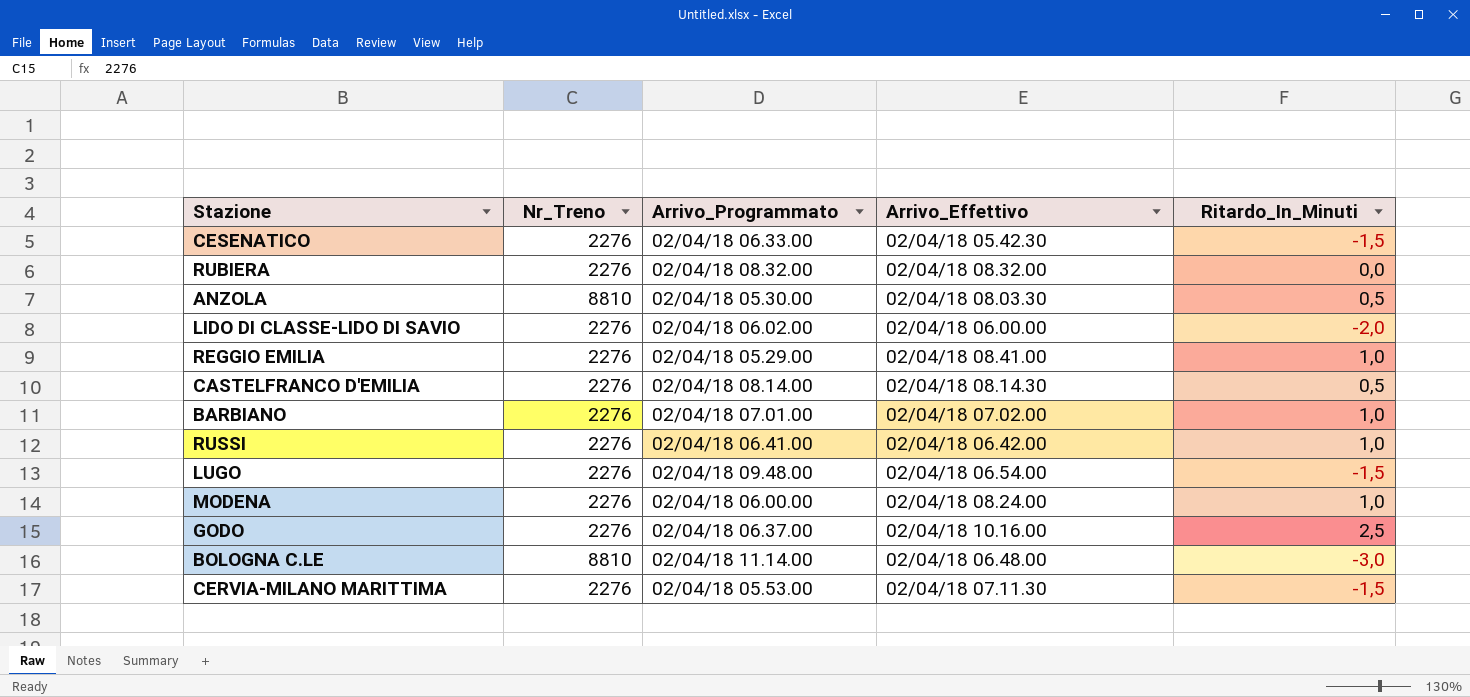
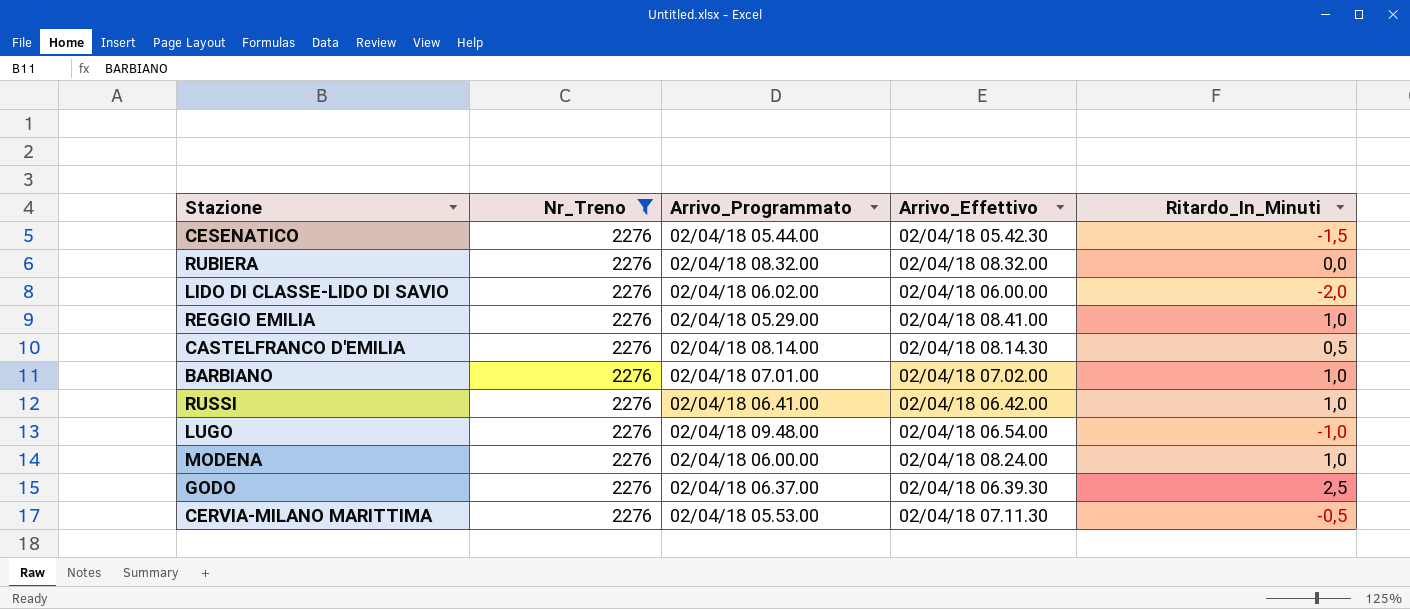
filter: none -> Nr_Treno = 2276
CESENATICO | Arrivo_Programmato: 02/04/18 06.33.00 -> 02/04/18 05.44.00
LUGO | Ritardo_In_Minuti: -1,5 -> -1,0
GODO | Arrivo_Effettivo: 02/04/18 10.16.00 -> 02/04/18 06.39.30
CERVIA-MILANO MARITTIMA | Ritardo_In_Minuti: -1,5 -> -0,5

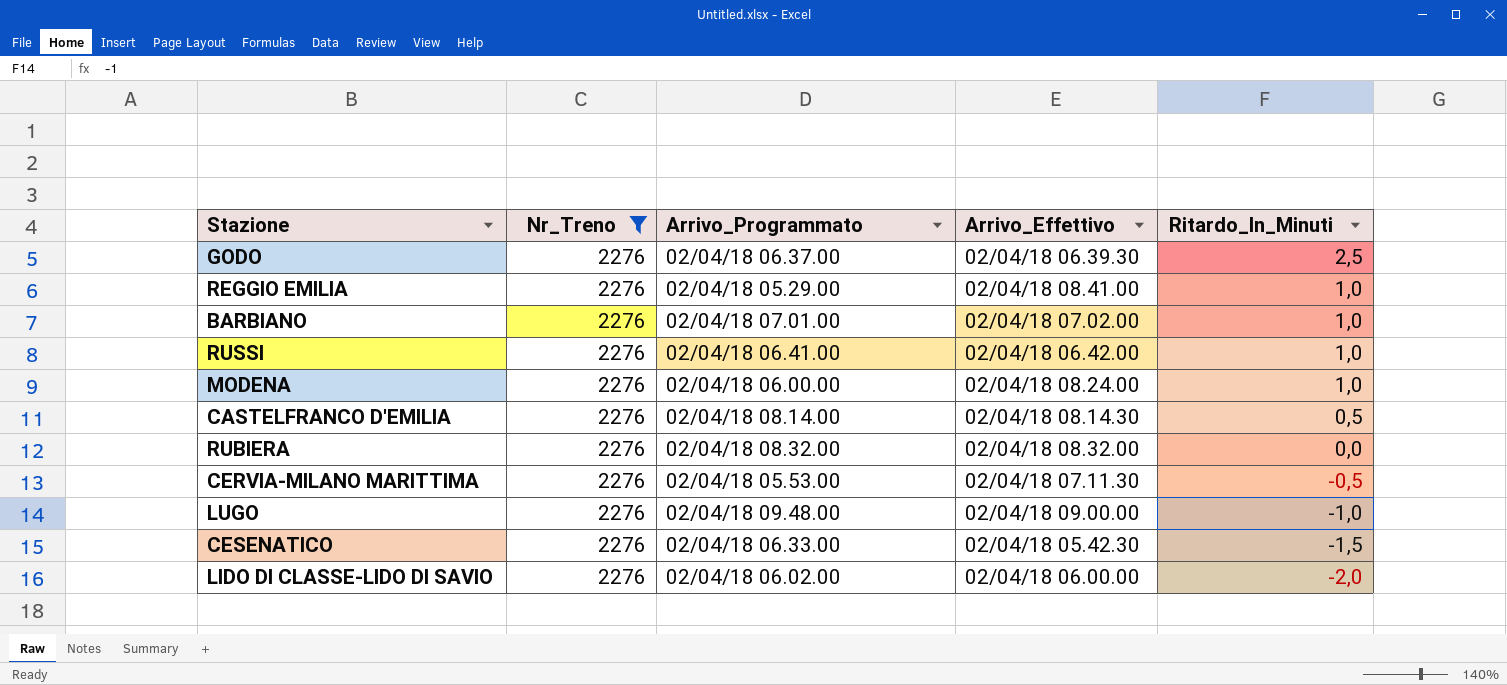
row order: none -> Ritardo_In_Minuti descending
LUGO | Arrivo_Effettivo: 02/04/18 06.54.00 -> 02/04/18 09.00.00
CESENATICO | Arrivo_Programmato: 02/04/18 05.44.00 -> 02/04/18 06.33.00

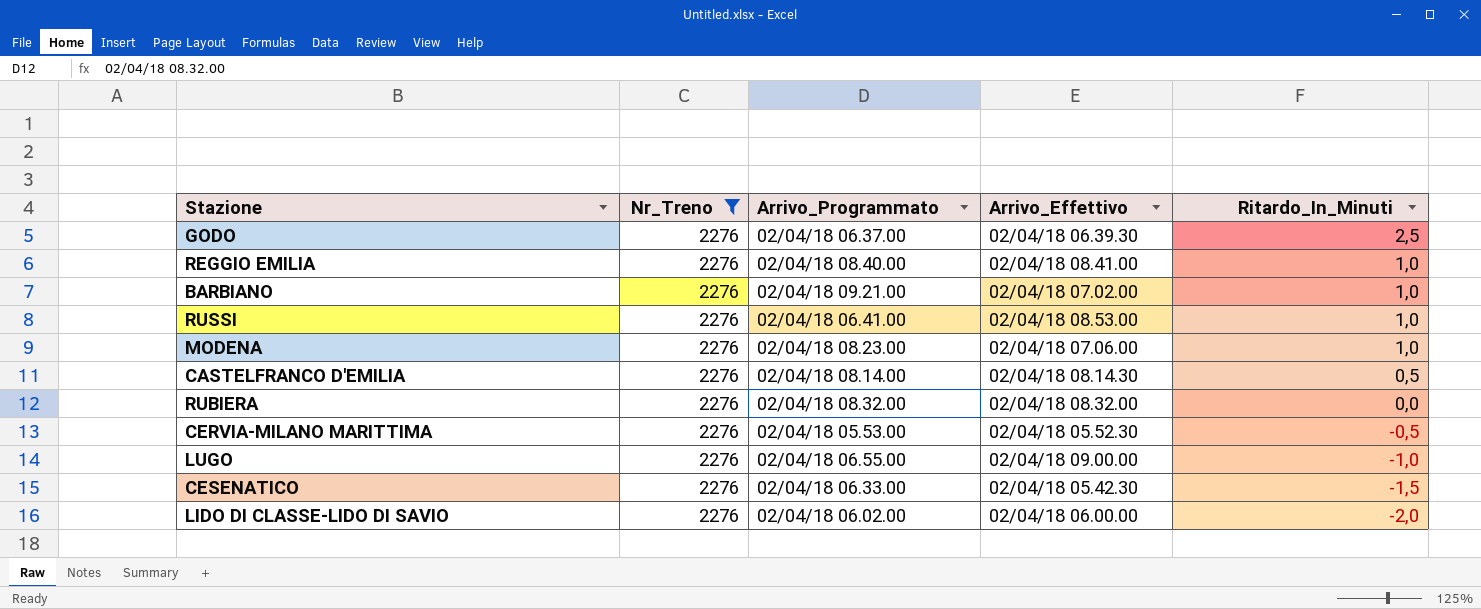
REGGIO EMILIA | Arrivo_Programmato: 02/04/18 05.29.00 -> 02/04/18 08.40.00
BARBIANO | Arrivo_Programmato: 02/04/18 07.01.00 -> 02/04/18 09.21.00
RUSSI | Arrivo_Effettivo: 02/04/18 06.42.00 -> 02/04/18 08.53.00
MODENA | Arrivo_Programmato: 02/04/18 06.00.00 -> 02/04/18 08.23.00
MODENA | Arrivo_Effettivo: 02/04/18 08.24.00 -> 02/04/18 07.06.00
CERVIA-MILANO MARITTIMA | Arrivo_Effettivo: 02/04/18 07.11.30 -> 02/04/18 05.52.30
LUGO | Arrivo_Programmato: 02/04/18 09.48.00 -> 02/04/18 06.55.00

